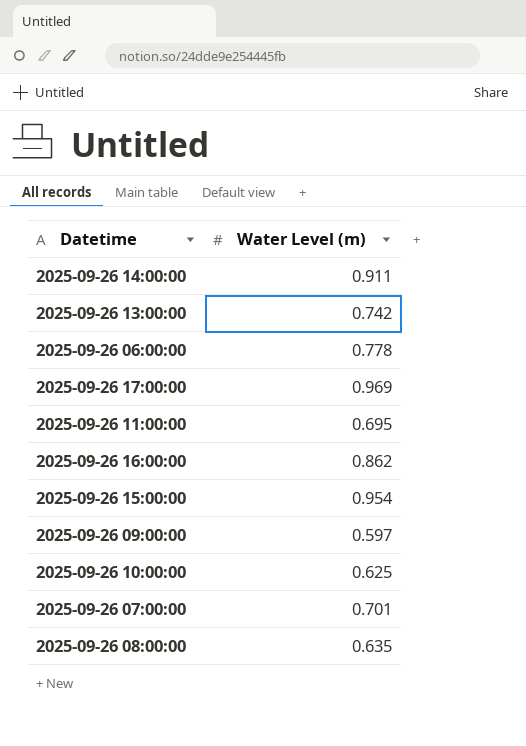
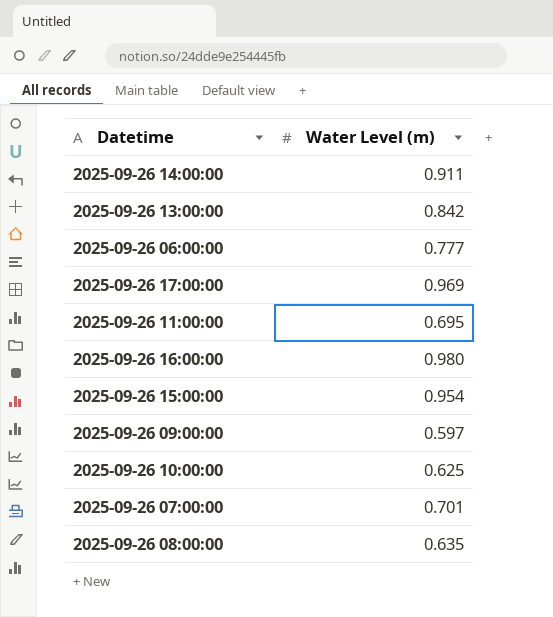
2025-09-26 13:00:00 | Water Level (m): 0.742 -> 0.842
2025-09-26 06:00:00 | Water Level (m): 0.778 -> 0.777
2025-09-26 16:00:00 | Water Level (m): 0.862 -> 0.980

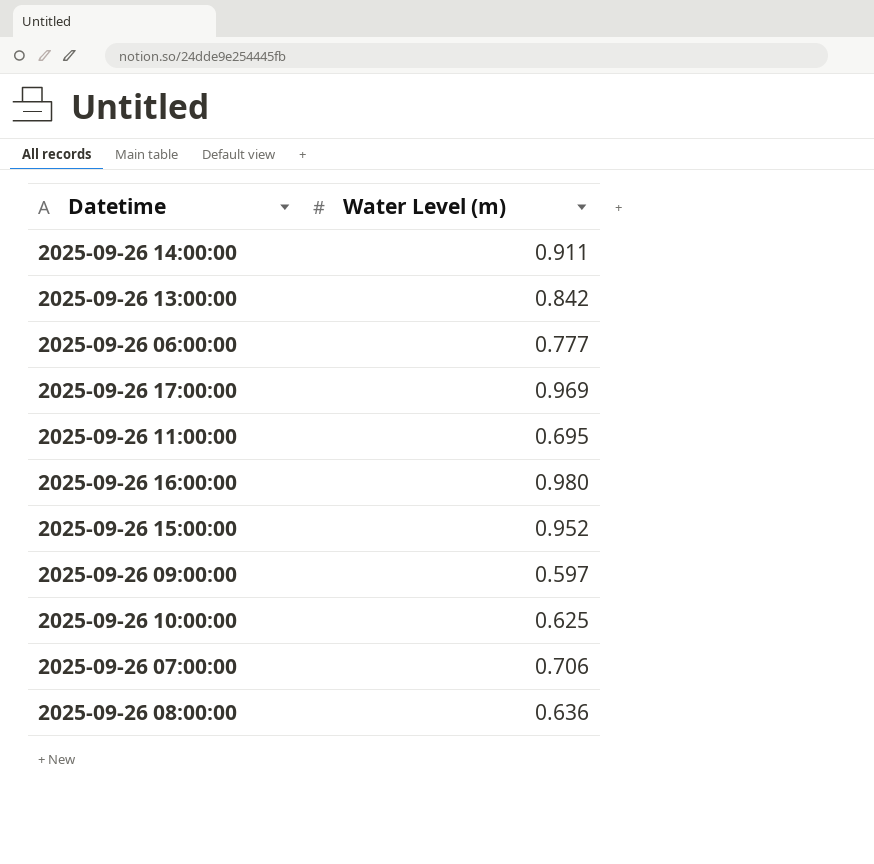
2025-09-26 15:00:00 | Water Level (m): 0.954 -> 0.952
2025-09-26 07:00:00 | Water Level (m): 0.701 -> 0.706
2025-09-26 08:00:00 | Water Level (m): 0.635 -> 0.636

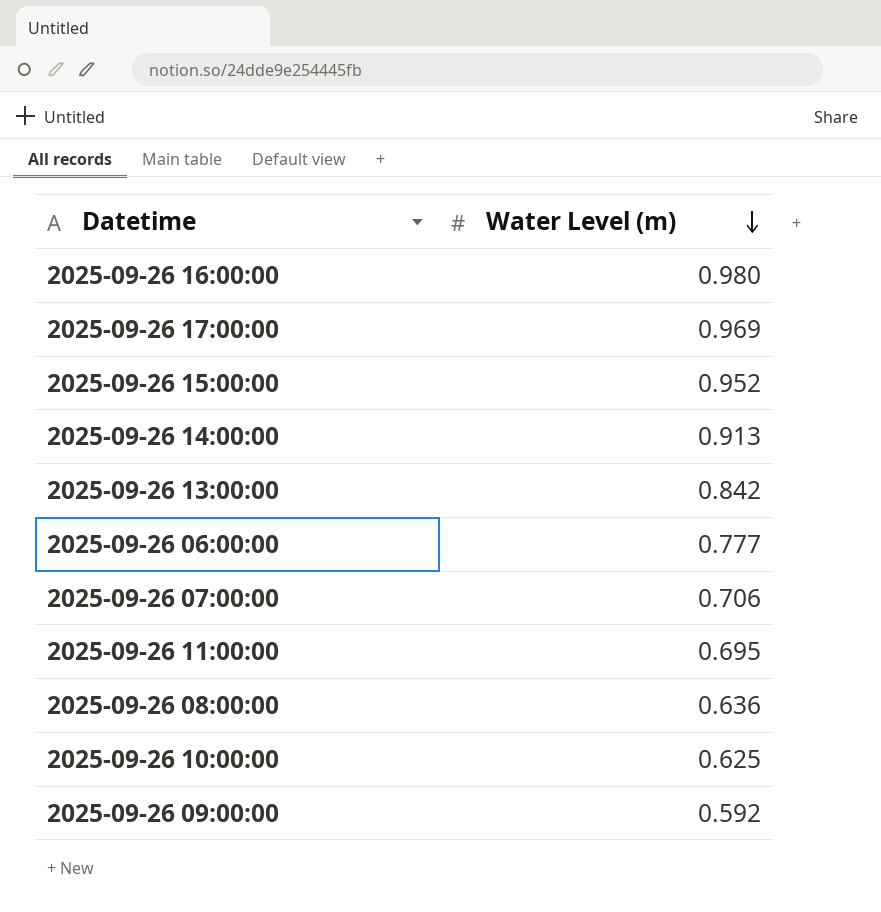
row order: none -> Water Level (m) descending
2025-09-26 14:00:00 | Water Level (m): 0.911 -> 0.913
2025-09-26 09:00:00 | Water Level (m): 0.597 -> 0.592

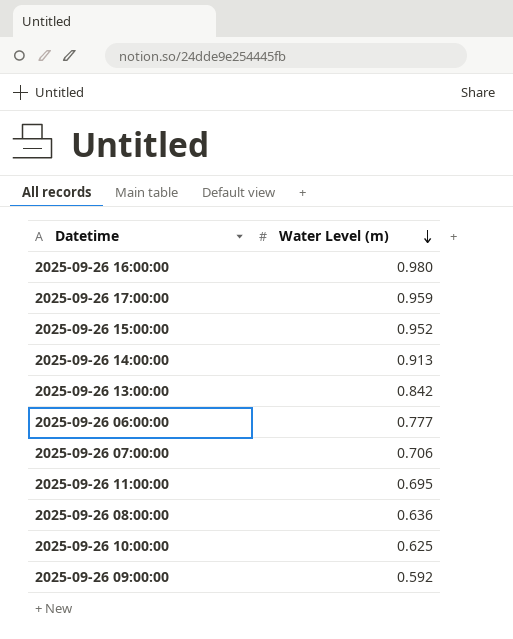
2025-09-26 17:00:00 | Water Level (m): 0.969 -> 0.959

